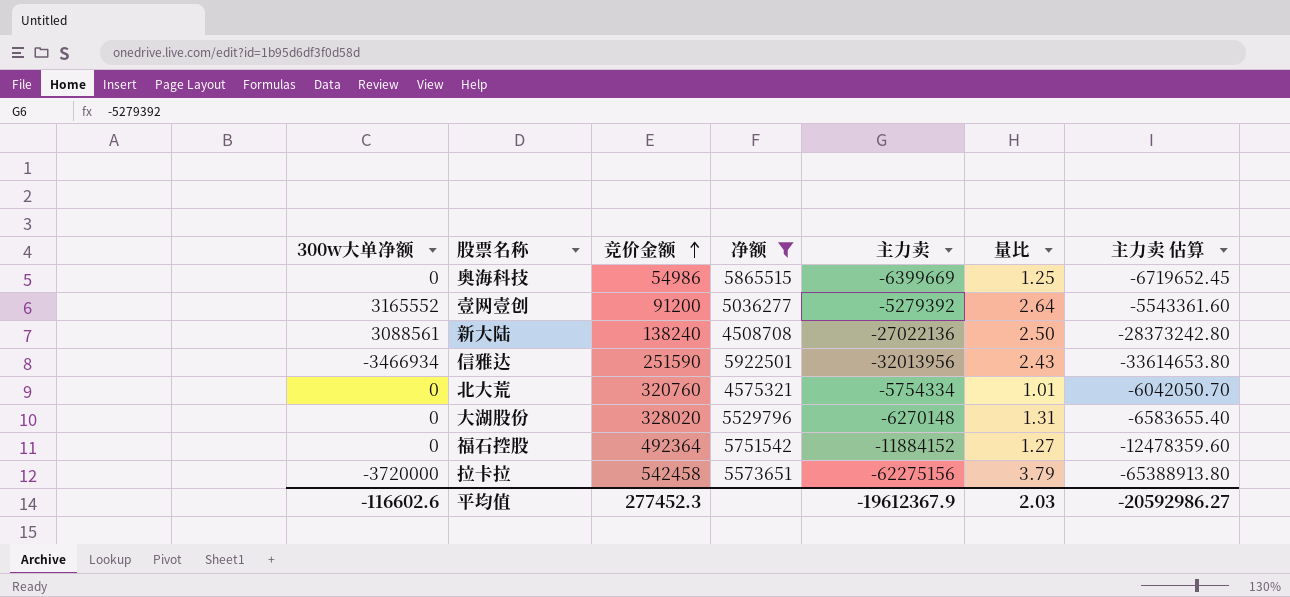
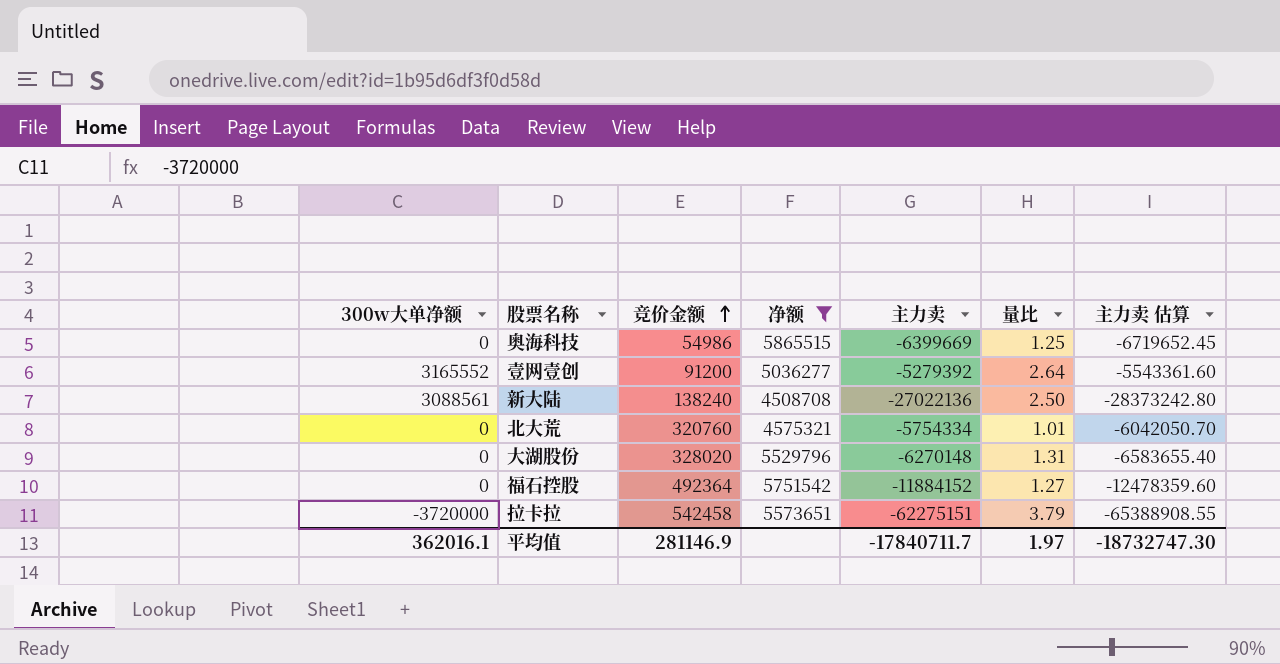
row 信雅达: -3466934 | 251590 | 5922501 | -32013956 | 2.43 | -33614653.80 -> none
拉卡拉 | 主力卖: -62275156 -> -62275151
拉卡拉 | 主力卖 估算: -65388913.80 -> -65388908.55
平均值 | 300w大单净额: -116602.6 -> 362016.1
平均值 | 竞价金额: 277452.3 -> 281146.9
平均值 | 主力卖: -19612367.9 -> -17840711.7
平均值 | 量比: 2.03 -> 1.97
平均值 | 主力卖 估算: -20592986.27 -> -18732747.30

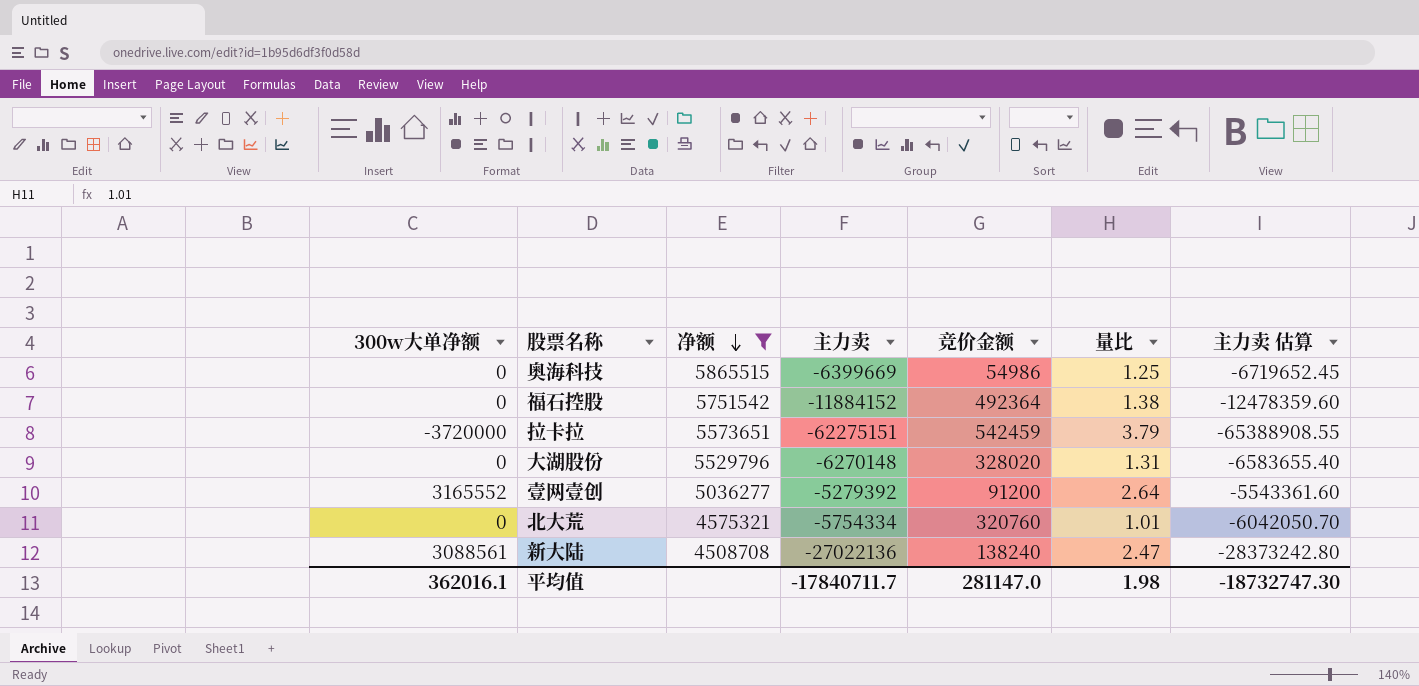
row order: 竞价金额 ascending -> 净额 descending
column 竞价金额 | position: 3 -> 5
福石控股 | 量比: 1.27 -> 1.38
拉卡拉 | 竞价金额: 542458 -> 542459
新大陆 | 量比: 2.50 -> 2.47
平均值 | 竞价金额: 281146.9 -> 281147.0
平均值 | 量比: 1.97 -> 1.98

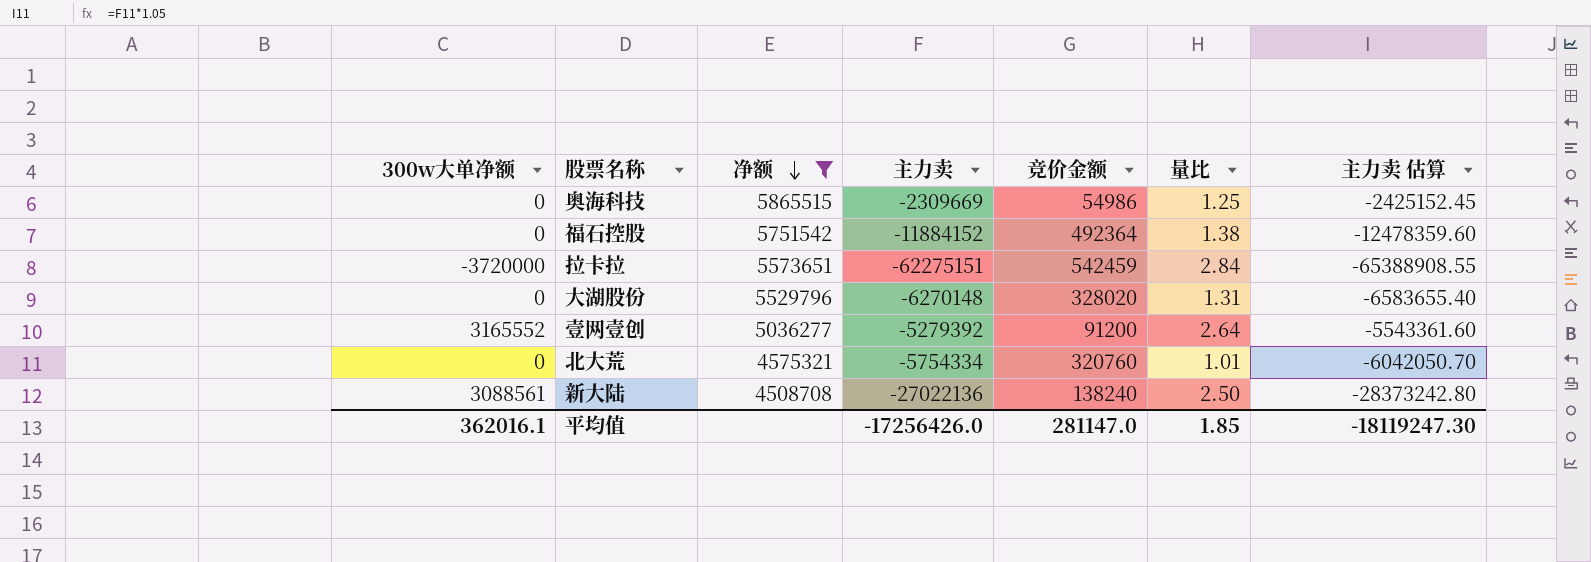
奥海科技 | 主力卖: -6399669 -> -2309669
奥海科技 | 主力卖 估算: -6719652.45 -> -2425152.45
拉卡拉 | 量比: 3.79 -> 2.84
新大陆 | 量比: 2.47 -> 2.50
平均值 | 主力卖: -17840711.7 -> -17256426.0
平均值 | 量比: 1.98 -> 1.85
平均值 | 主力卖 估算: -18732747.30 -> -18119247.30

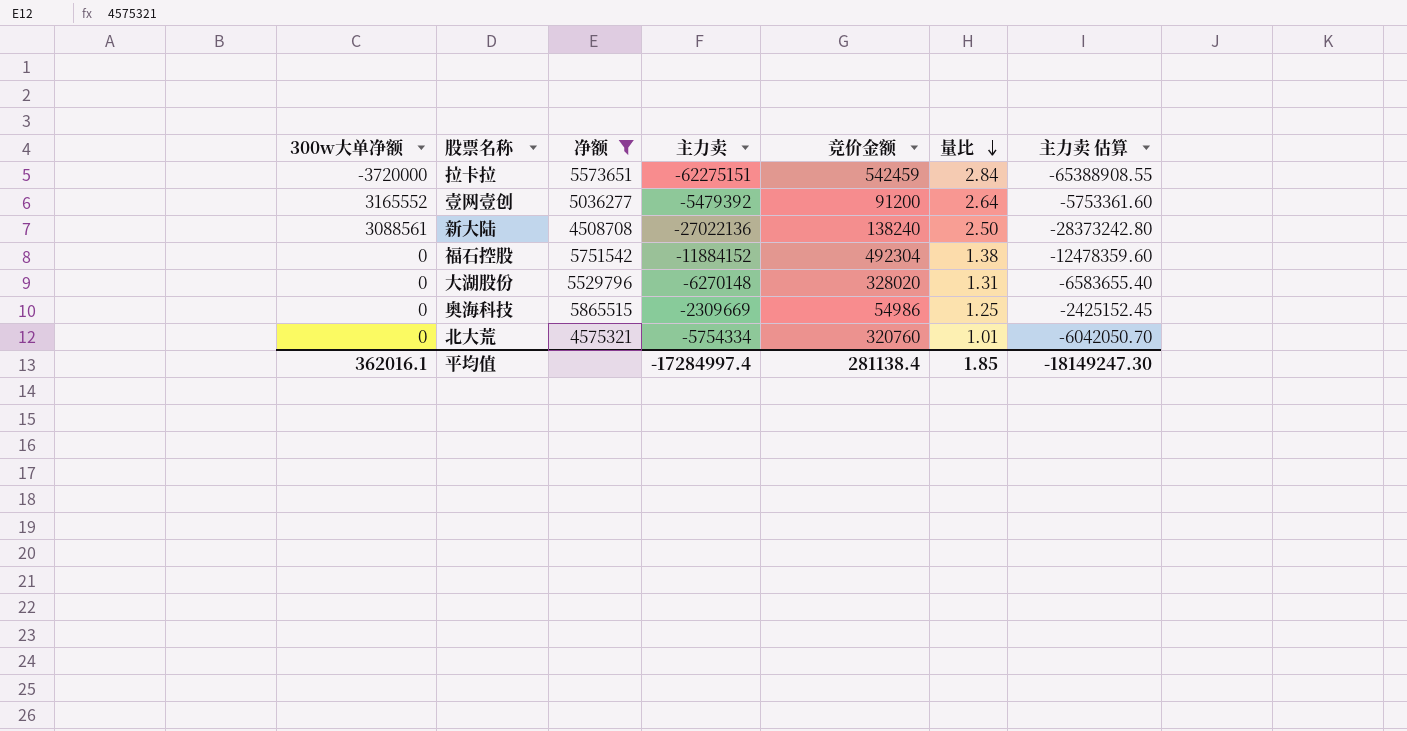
row order: 净额 descending -> 量比 descending
壹网壹创 | 主力卖: -5279392 -> -5479392
壹网壹创 | 主力卖 估算: -5543361.60 -> -5753361.60
福石控股 | 竞价金额: 492364 -> 492304
平均值 | 主力卖: -17256426.0 -> -17284997.4
平均值 | 竞价金额: 281147.0 -> 281138.4
平均值 | 主力卖 估算: -18119247.30 -> -18149247.30

